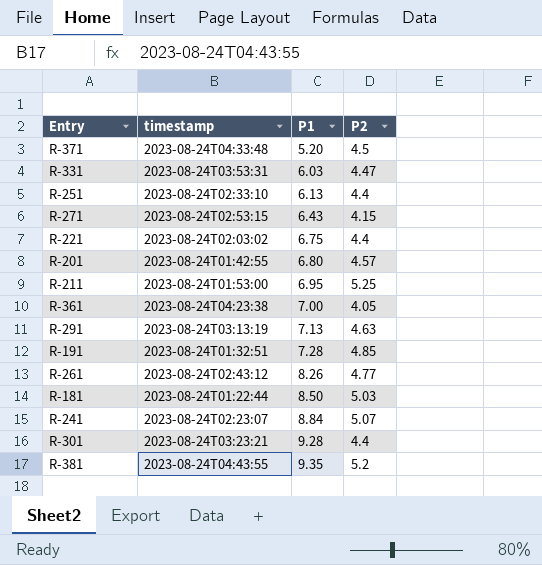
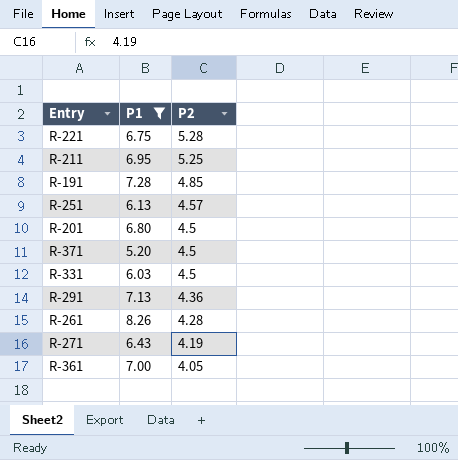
filter: none -> P1 <= 8.26
row order: P1 ascending -> P2 descending
column timestamp | position: 2 -> none
R-221 | P2: 4.4 -> 5.28
R-251 | P2: 4.4 -> 4.57
R-201 | P2: 4.57 -> 4.5
R-331 | P2: 4.47 -> 4.5
R-291 | P2: 4.63 -> 4.36
R-261 | P2: 4.77 -> 4.28
R-271 | P2: 4.15 -> 4.19

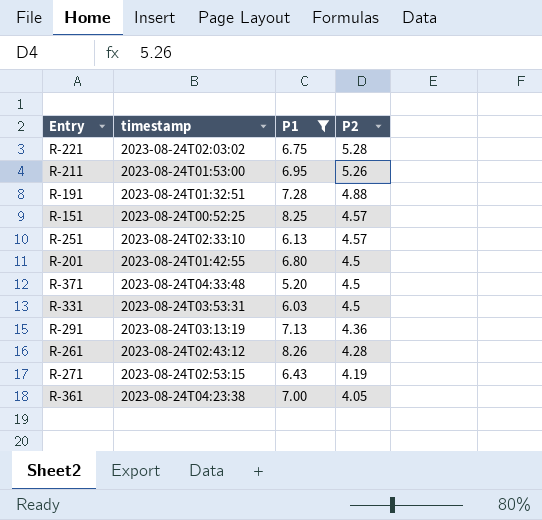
column timestamp | position: none -> 2
R-211 | P2: 5.25 -> 5.26
R-191 | P2: 4.85 -> 4.88
row R-151: none -> 2023-08-24T00:52:25 | 8.25 | 4.57

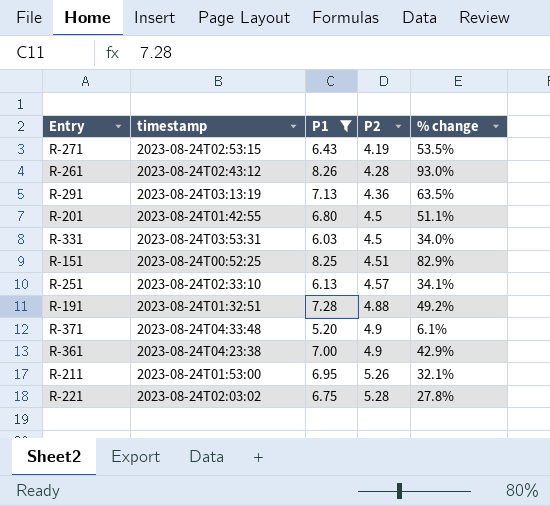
row order: P2 descending -> P2 ascending
column % change | formula: none -> ([P1] - [P2]) / [P2]
R-151 | P2: 4.57 -> 4.51
R-371 | P2: 4.5 -> 4.9
R-361 | P2: 4.05 -> 4.9

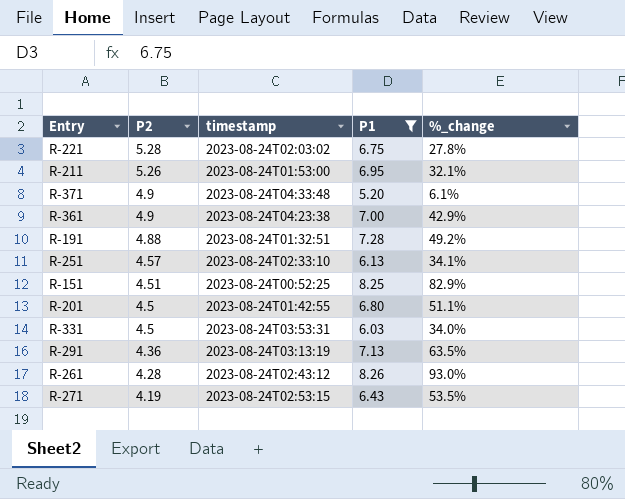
row order: P2 ascending -> P2 descending
column P2 | position: 4 -> 2
column name: % change -> %_change

